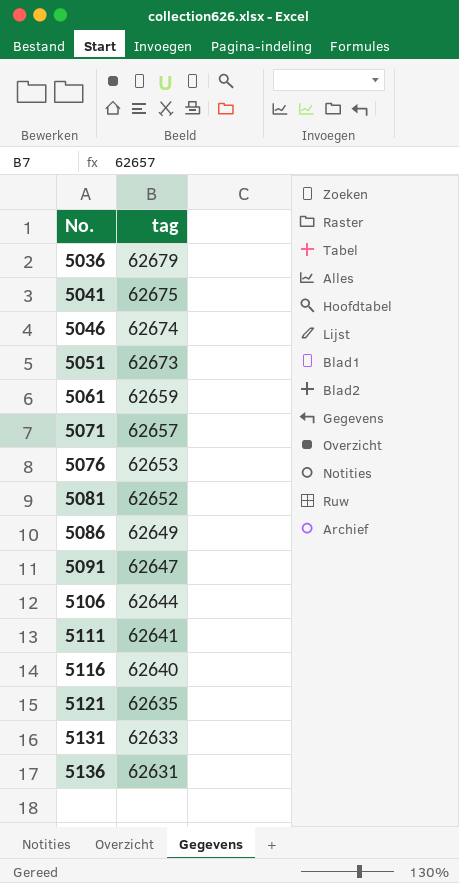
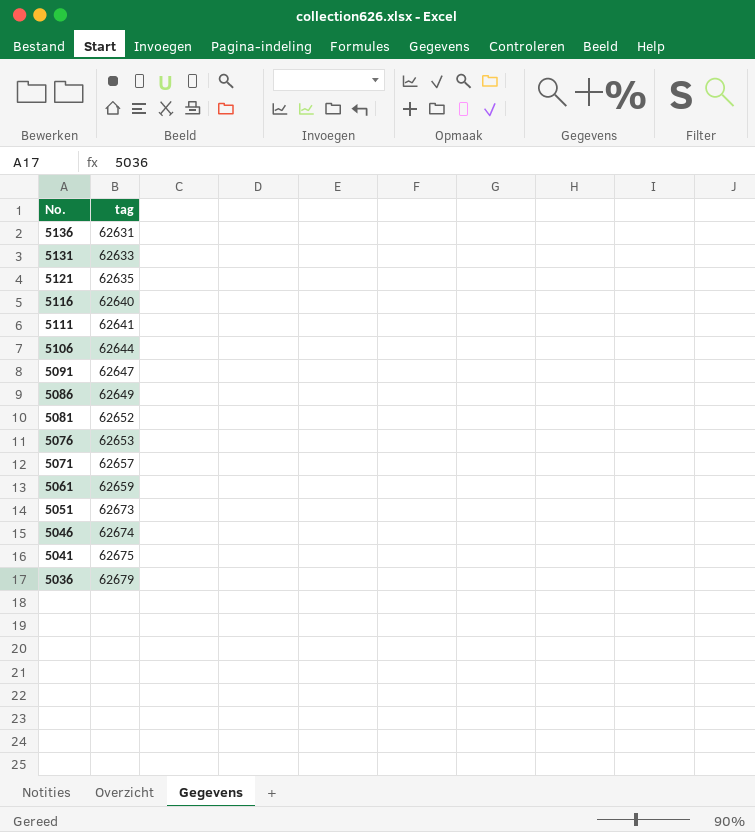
row order: No. ascending -> No. descending

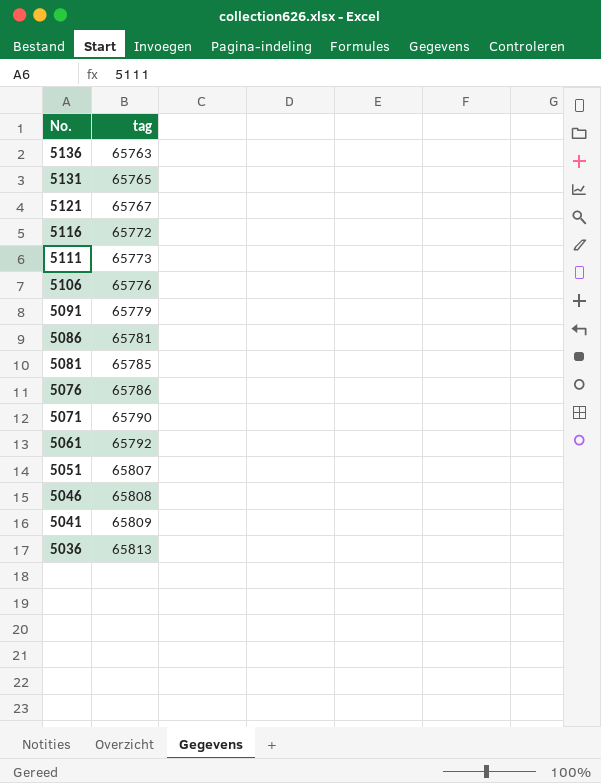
5136 | tag: 62631 -> 65763
5131 | tag: 62633 -> 65765
5121 | tag: 62635 -> 65767
5116 | tag: 62640 -> 65772
5111 | tag: 62641 -> 65773
5106 | tag: 62644 -> 65776
5091 | tag: 62647 -> 65779
5086 | tag: 62649 -> 65781
5081 | tag: 62652 -> 65785
5076 | tag: 62653 -> 65786
5071 | tag: 62657 -> 65790
5061 | tag: 62659 -> 65792
5051 | tag: 62673 -> 65807
5046 | tag: 62674 -> 65808
5041 | tag: 62675 -> 65809
5036 | tag: 62679 -> 65813

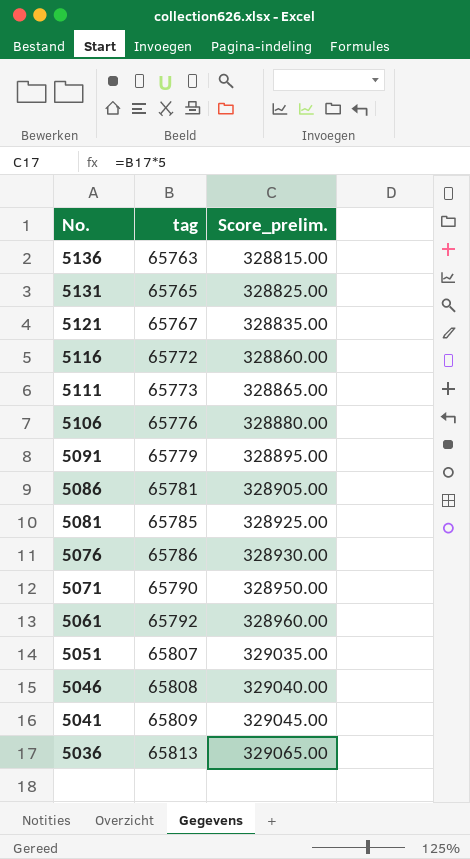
column Score_prelim. | formula: none -> [tag] * 5

